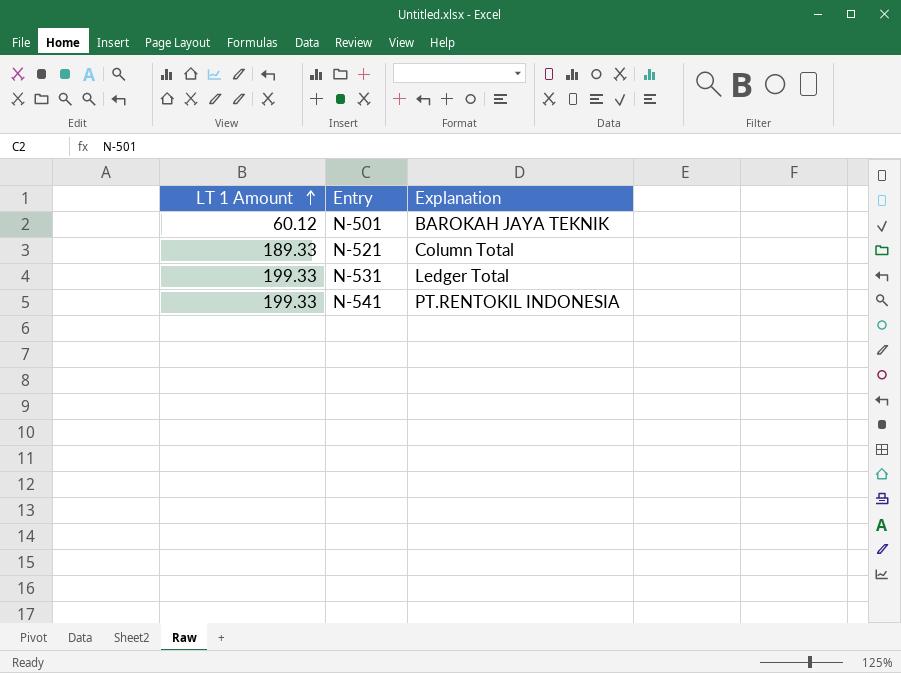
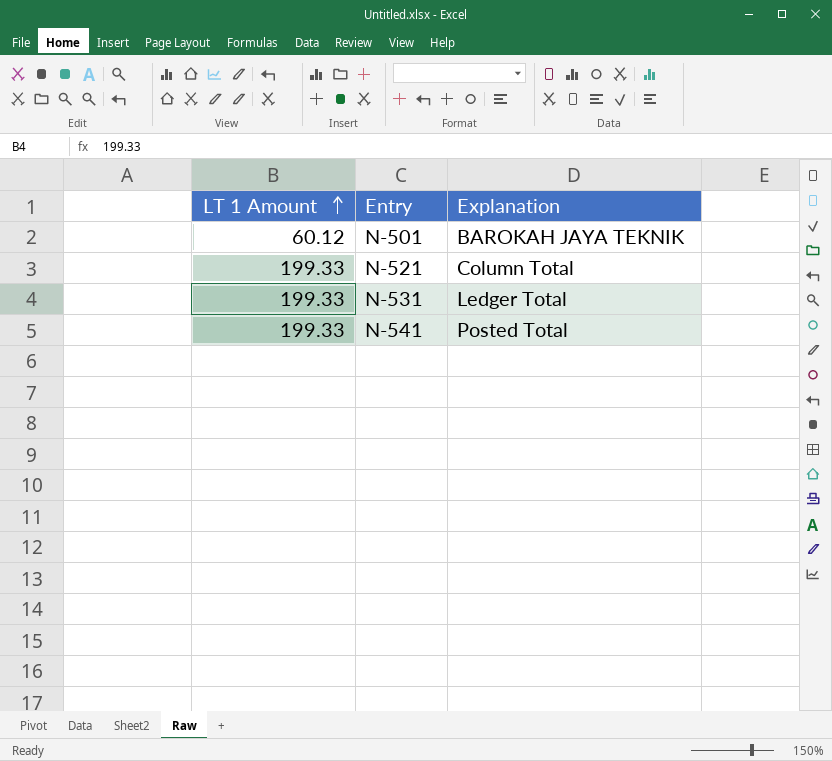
N-521 | LT 1 Amount: 189.33 -> 199.33
N-541 | Explanation: PT.RENTOKIL INDONESIA -> Posted Total

